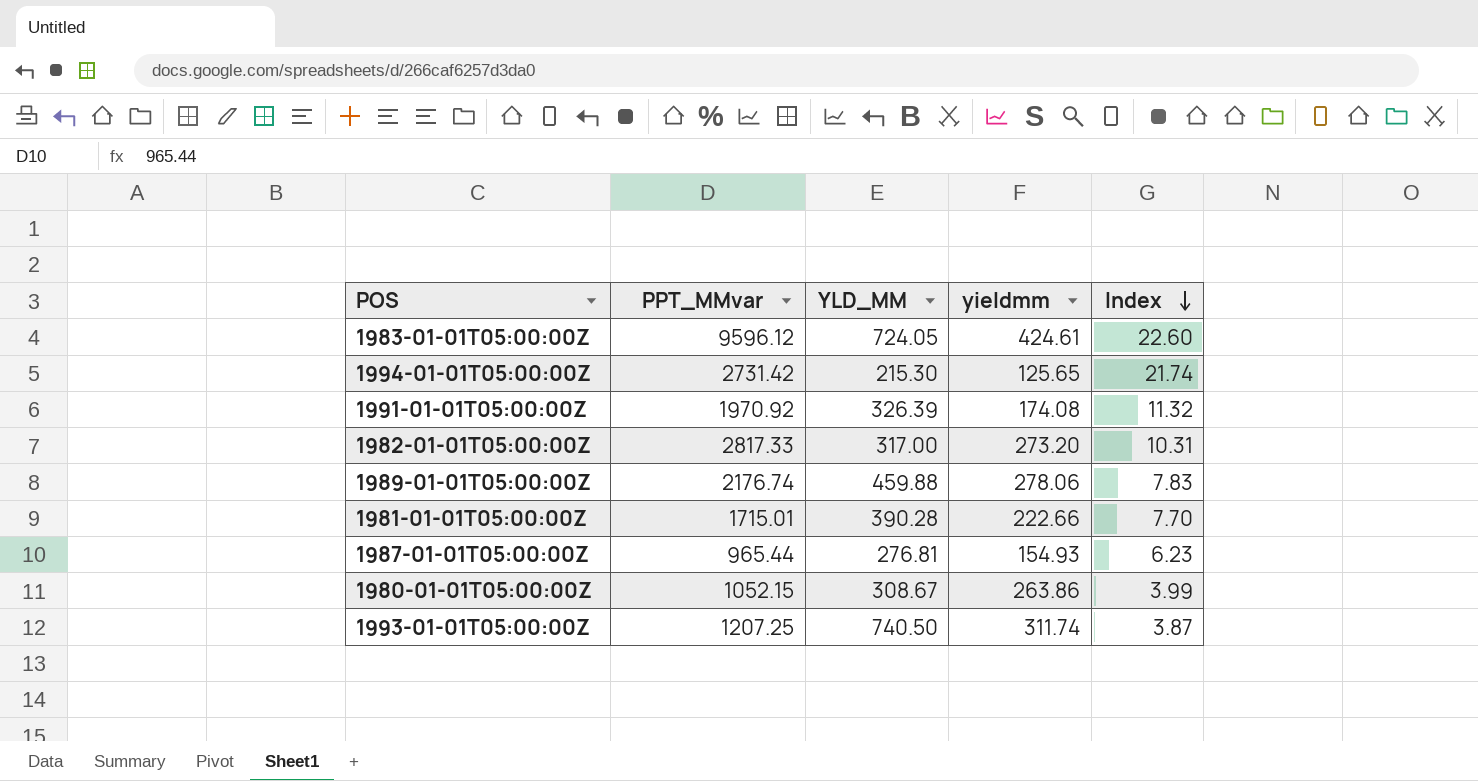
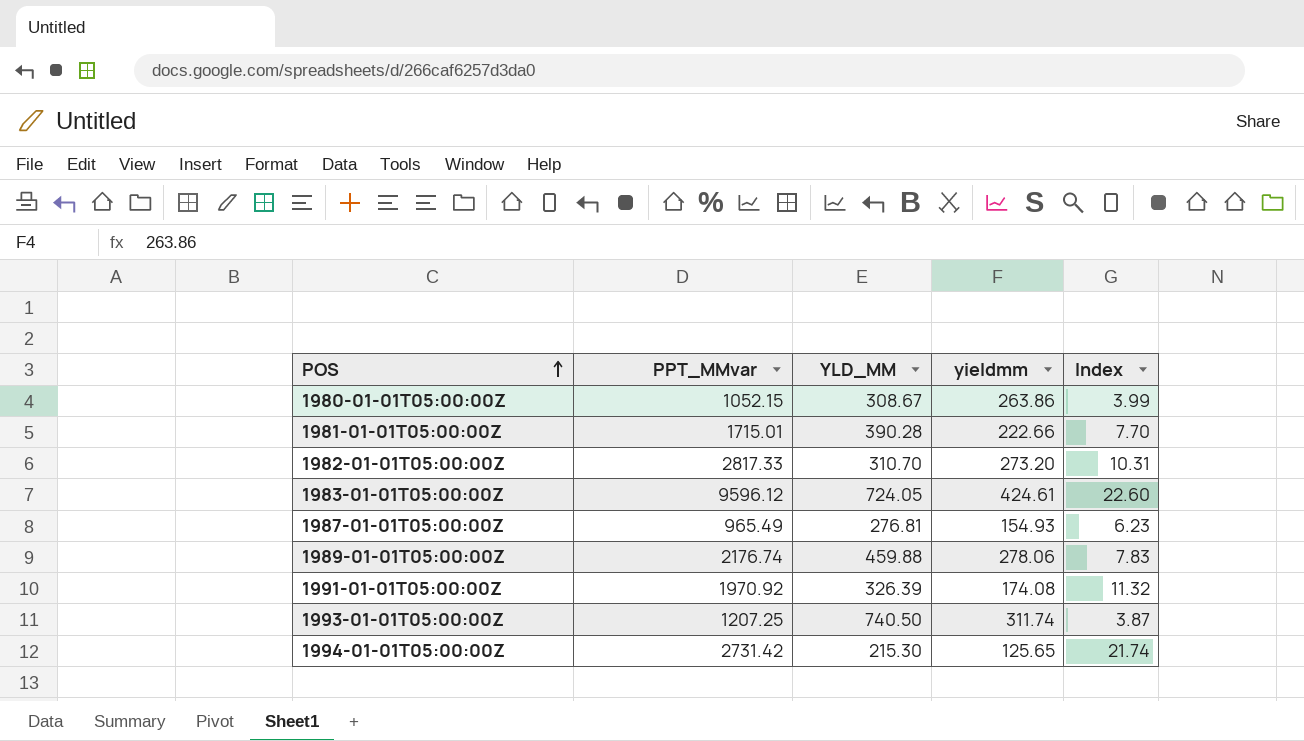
row order: Index descending -> POS ascending
1982-01-01T05:00:00Z | YLD_MM: 317.00 -> 310.70
1987-01-01T05:00:00Z | PPT_MMvar: 965.44 -> 965.49

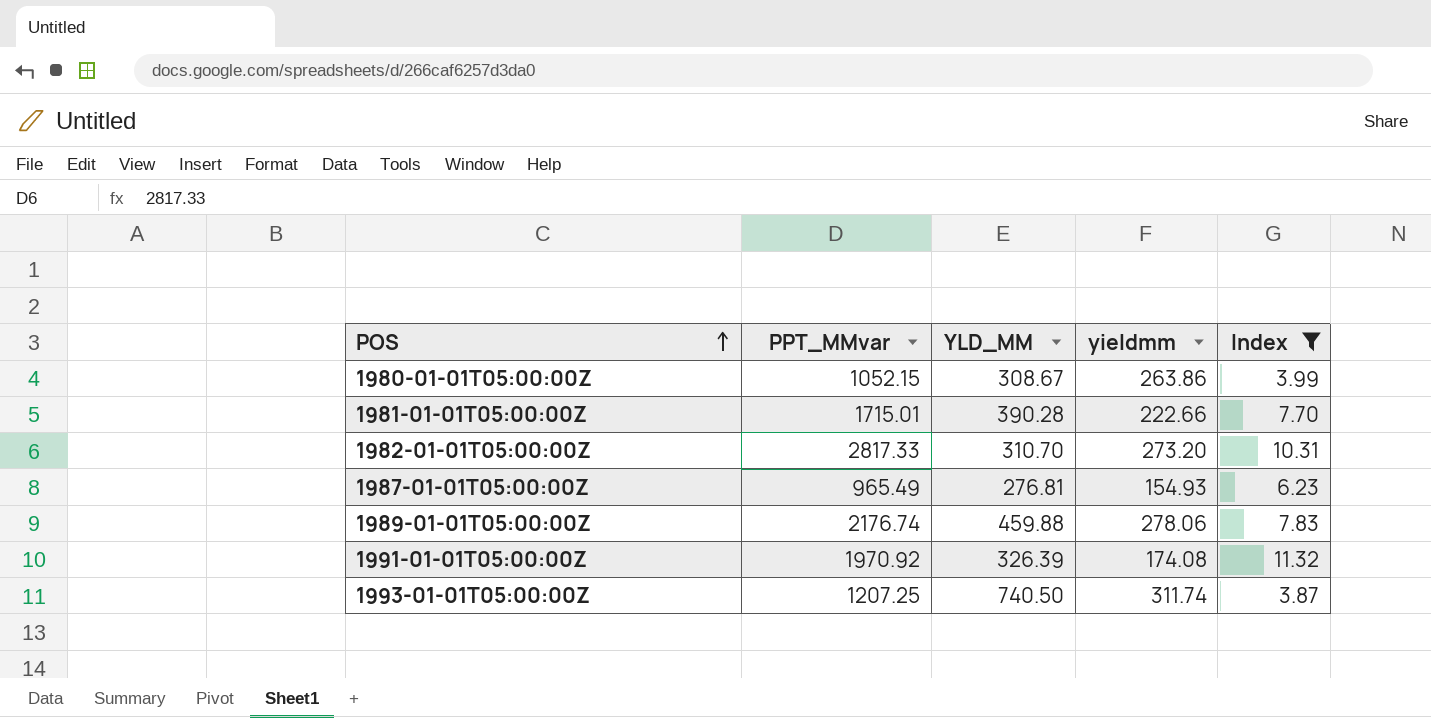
filter: none -> Index <= 11.32

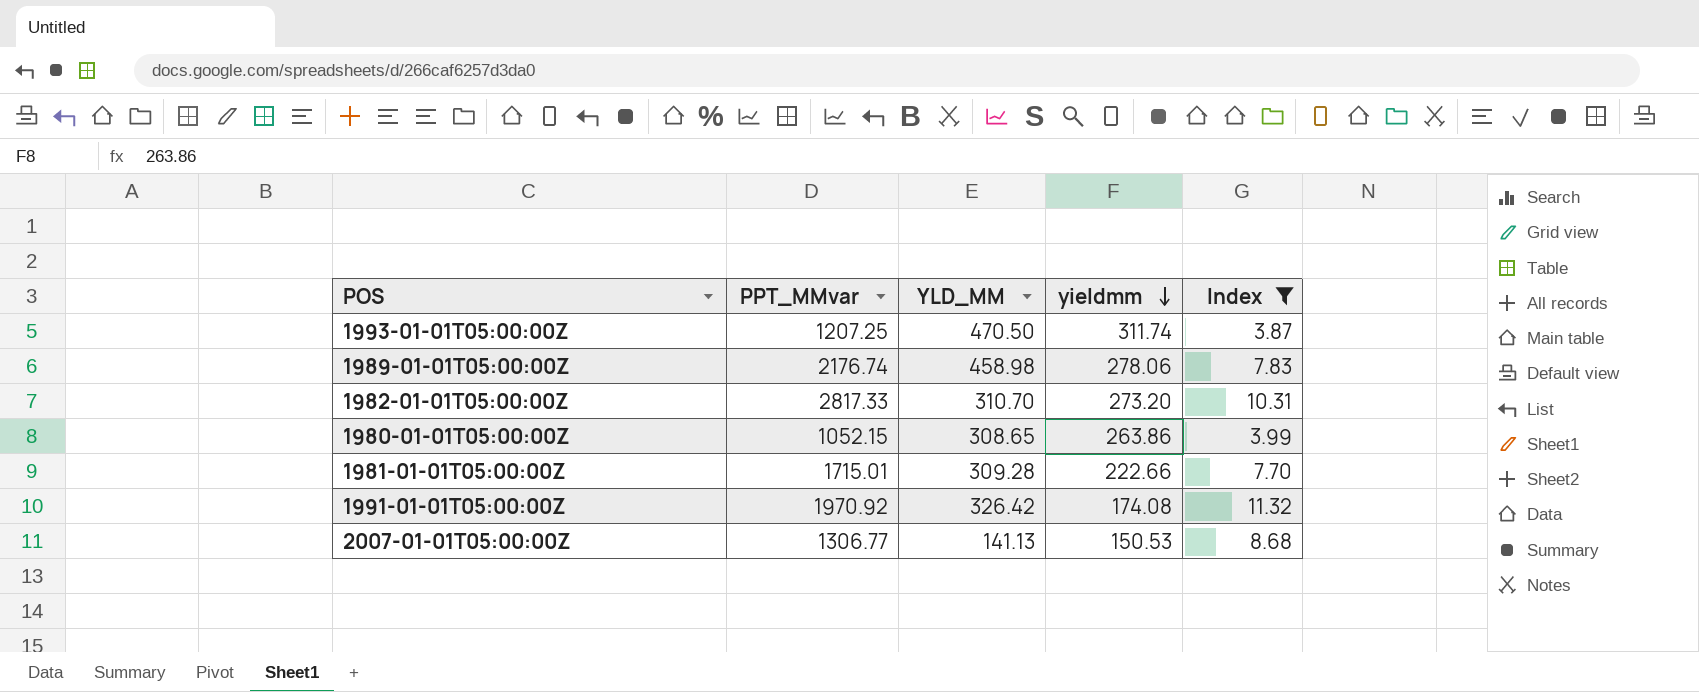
row order: POS ascending -> yieldmm descending
row 1987-01-01T05:00:00Z: 965.49 | 276.81 | 154.93 | 6.23 -> none
1993-01-01T05:00:00Z | YLD_MM: 740.50 -> 470.50
1989-01-01T05:00:00Z | YLD_MM: 459.88 -> 458.98
1980-01-01T05:00:00Z | YLD_MM: 308.67 -> 308.65
1981-01-01T05:00:00Z | YLD_MM: 390.28 -> 309.28
1991-01-01T05:00:00Z | YLD_MM: 326.39 -> 326.42
row 2007-01-01T05:00:00Z: none -> 1306.77 | 141.13 | 150.53 | 8.68

